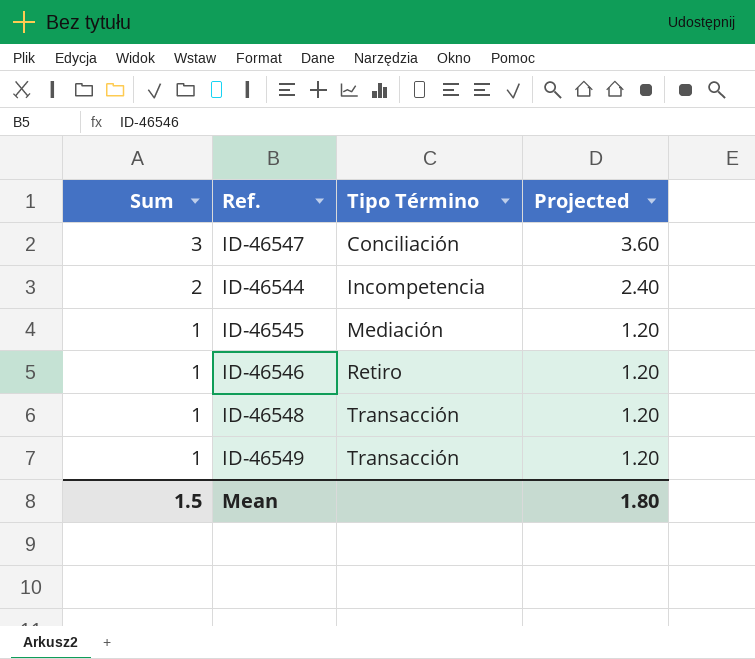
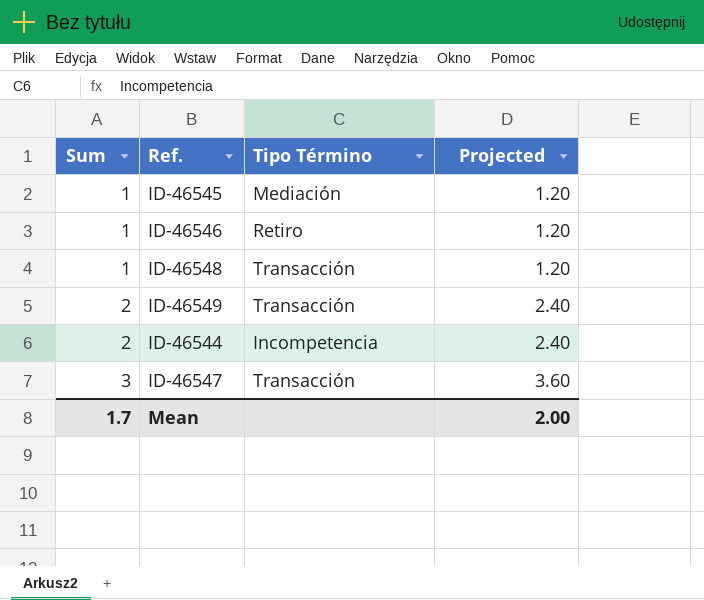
row order: Sum descending -> Sum ascending
ID-46549 | Sum: 1 -> 2
ID-46549 | Projected: 1.20 -> 2.40
ID-46547 | Tipo Término: Conciliación -> Transacción
Mean | Sum: 1.5 -> 1.7
Mean | Projected: 1.80 -> 2.00

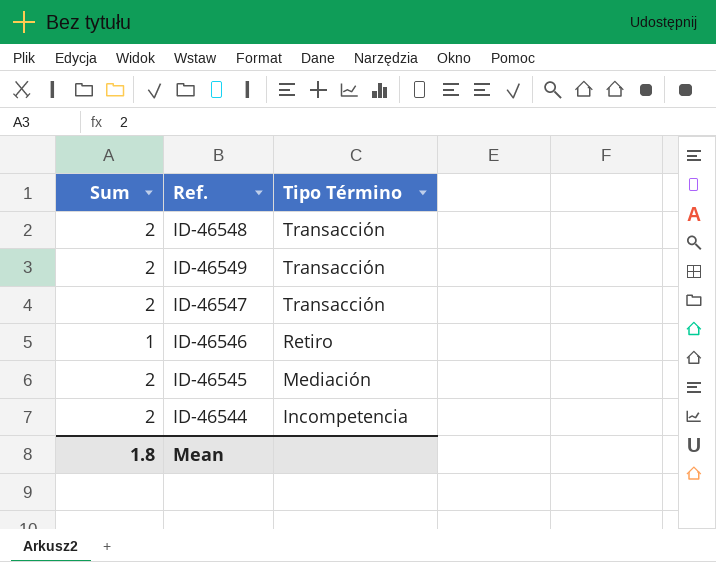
row order: Sum ascending -> Tipo Término descending
column Projected | formula: [Sum] * 1.2 -> none
ID-46548 | Sum: 1 -> 2
ID-46547 | Sum: 3 -> 2
ID-46545 | Sum: 1 -> 2
Mean | Sum: 1.7 -> 1.8

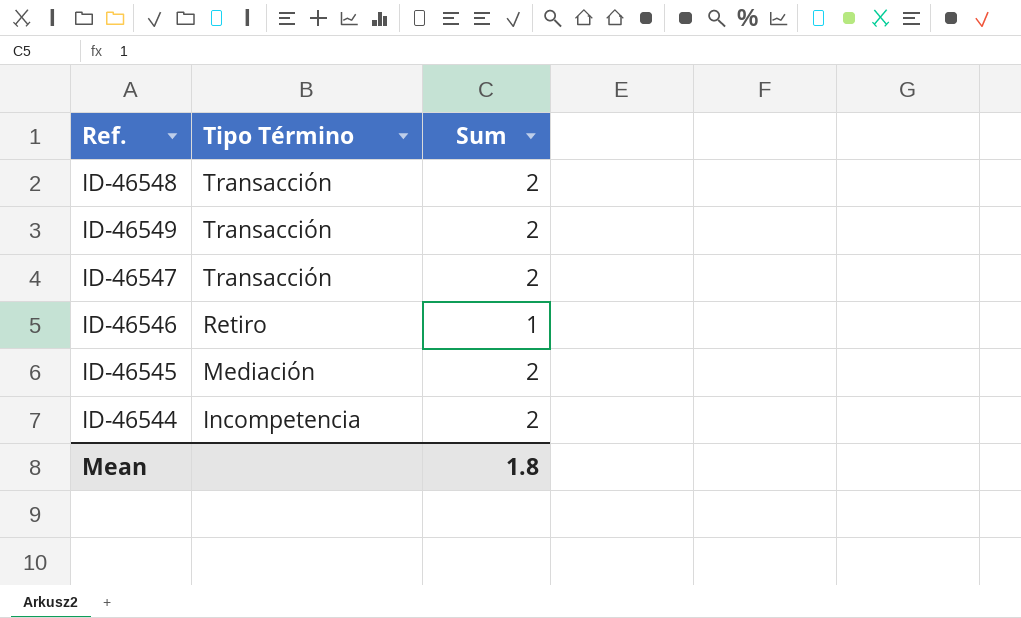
column Sum | position: 1 -> 3

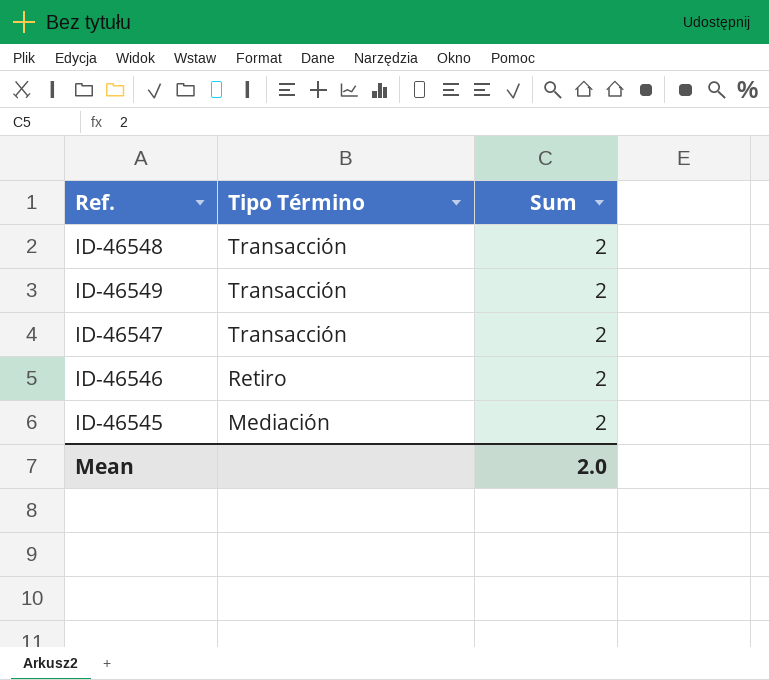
row ID-46544: Incompetencia | 2 -> none
ID-46546 | Sum: 1 -> 2
Mean | Sum: 1.8 -> 2.0

